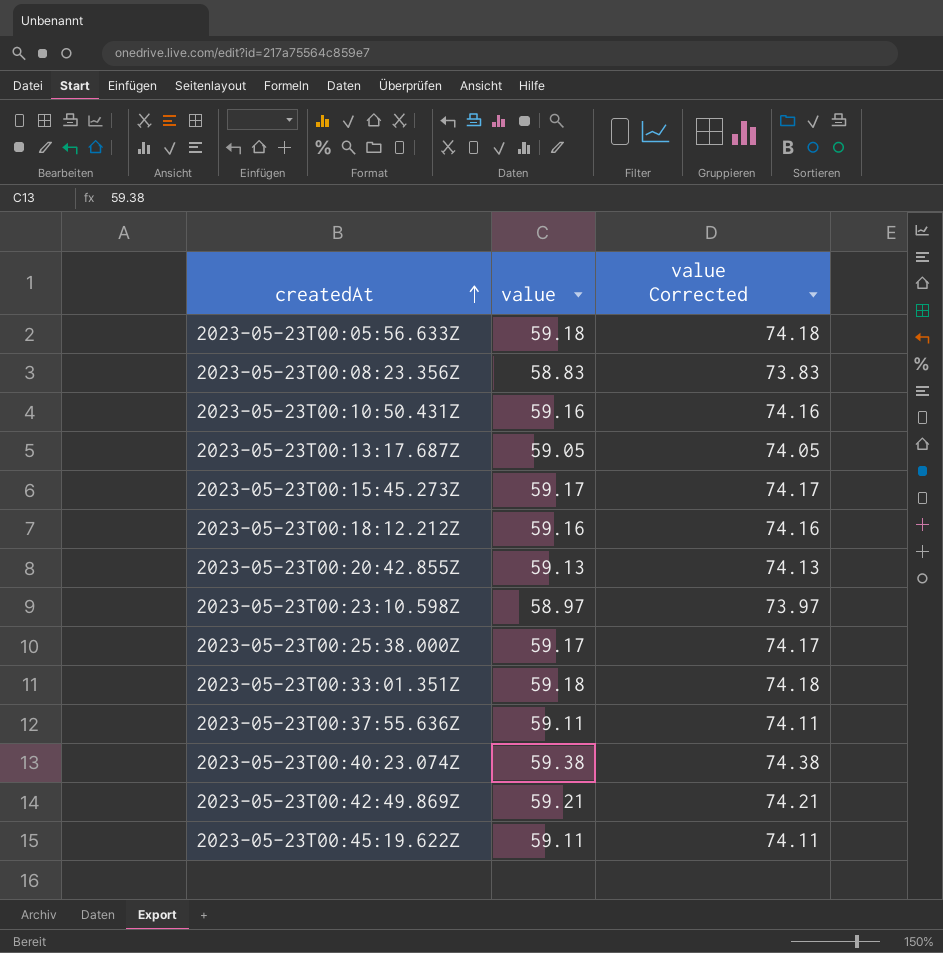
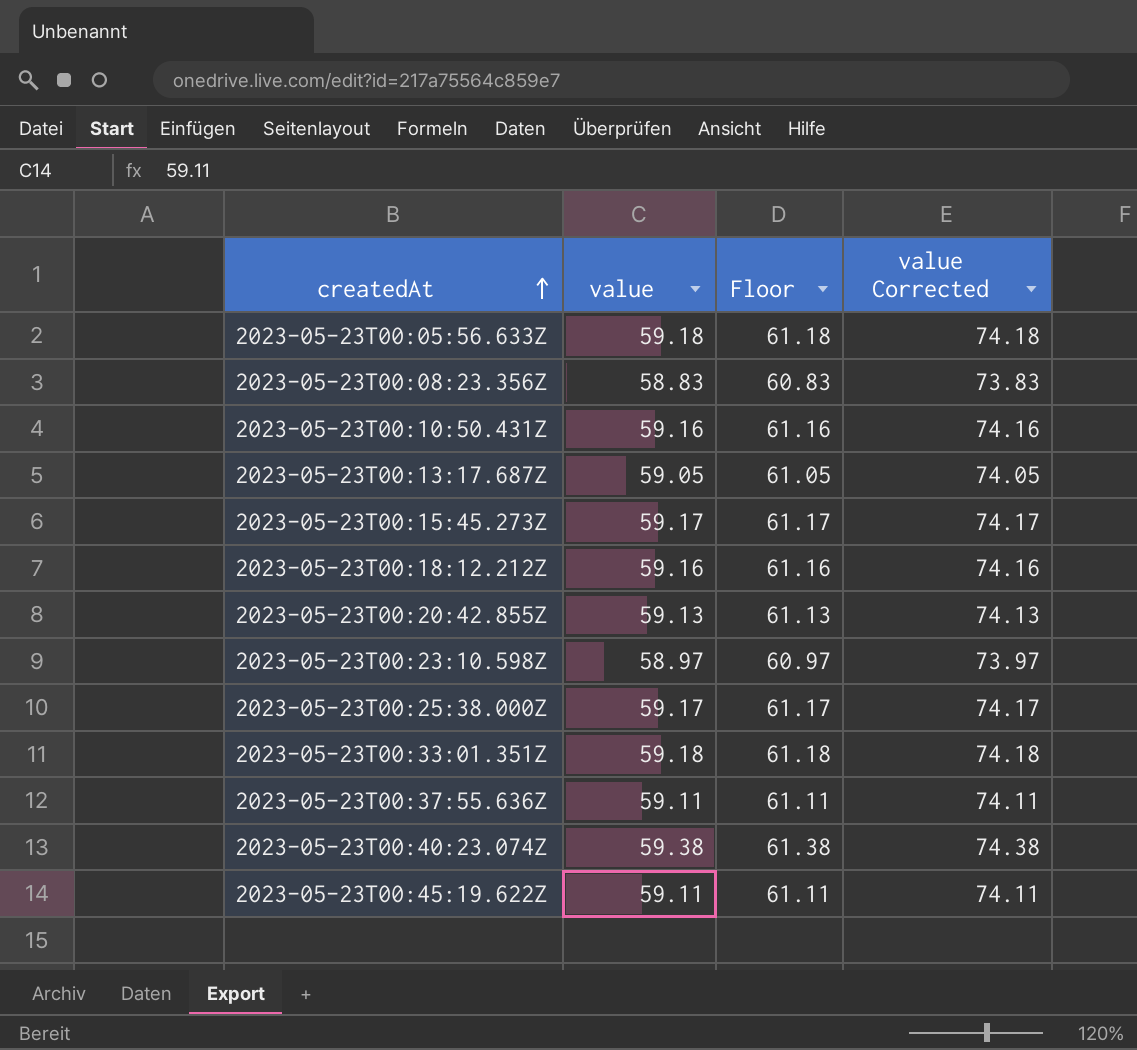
column Floor | formula: none -> [value] + 2
row 2023-05-23T00:42:49.869Z: 59.21 | 74.21 -> none

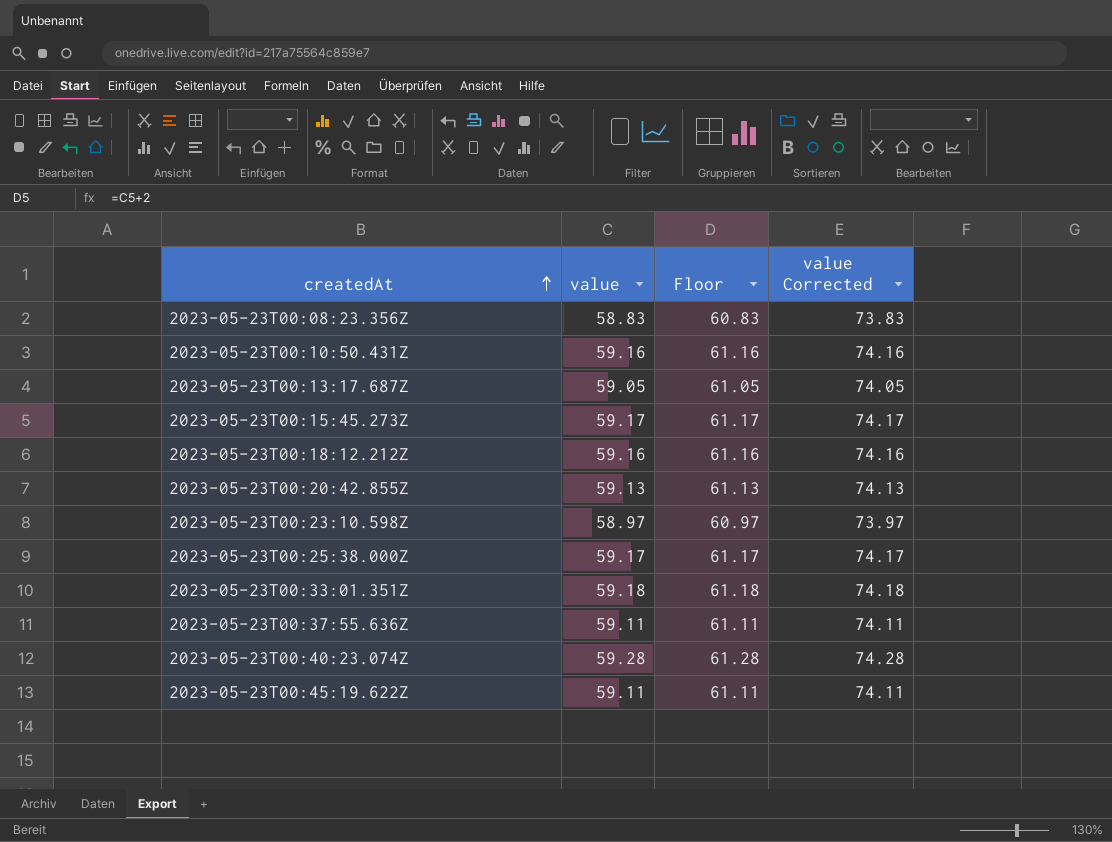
row 2023-05-23T00:05:56.633Z: 59.18 | 61.18 | 74.18 -> none
2023-05-23T00:40:23.074Z | value: 59.38 -> 59.28
2023-05-23T00:40:23.074Z | Floor: 61.38 -> 61.28
2023-05-23T00:40:23.074Z | value Corrected: 74.38 -> 74.28

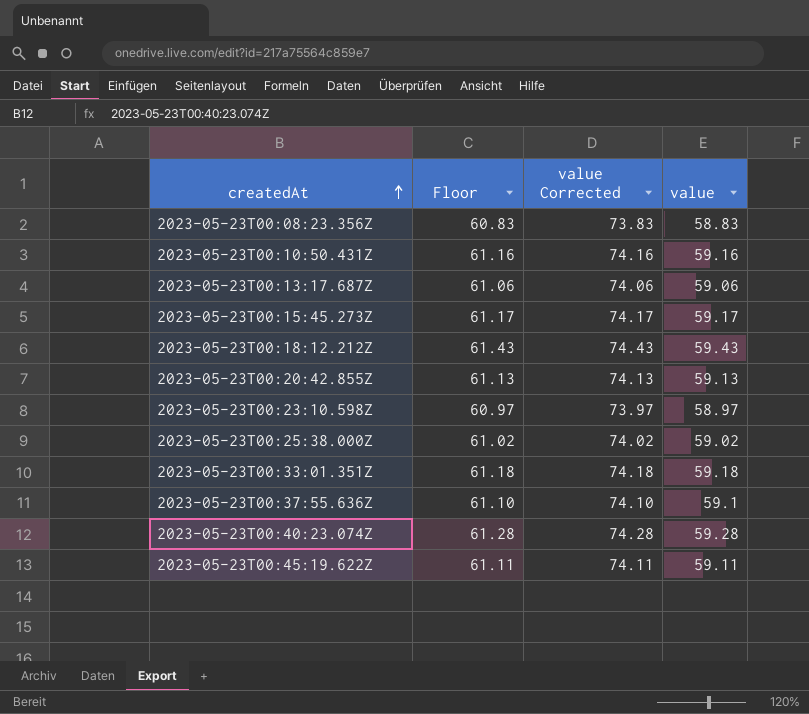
column value | position: 2 -> 4
2023-05-23T00:13:17.687Z | Floor: 61.05 -> 61.06
2023-05-23T00:13:17.687Z | value Corrected: 74.05 -> 74.06
2023-05-23T00:13:17.687Z | value: 59.05 -> 59.06
2023-05-23T00:18:12.212Z | Floor: 61.16 -> 61.43
2023-05-23T00:18:12.212Z | value Corrected: 74.16 -> 74.43
2023-05-23T00:18:12.212Z | value: 59.16 -> 59.43
2023-05-23T00:25:38.000Z | Floor: 61.17 -> 61.02
2023-05-23T00:25:38.000Z | value Corrected: 74.17 -> 74.02
2023-05-23T00:25:38.000Z | value: 59.17 -> 59.02
2023-05-23T00:37:55.636Z | Floor: 61.11 -> 61.10
2023-05-23T00:37:55.636Z | value Corrected: 74.11 -> 74.10
2023-05-23T00:37:55.636Z | value: 59.11 -> 59.1

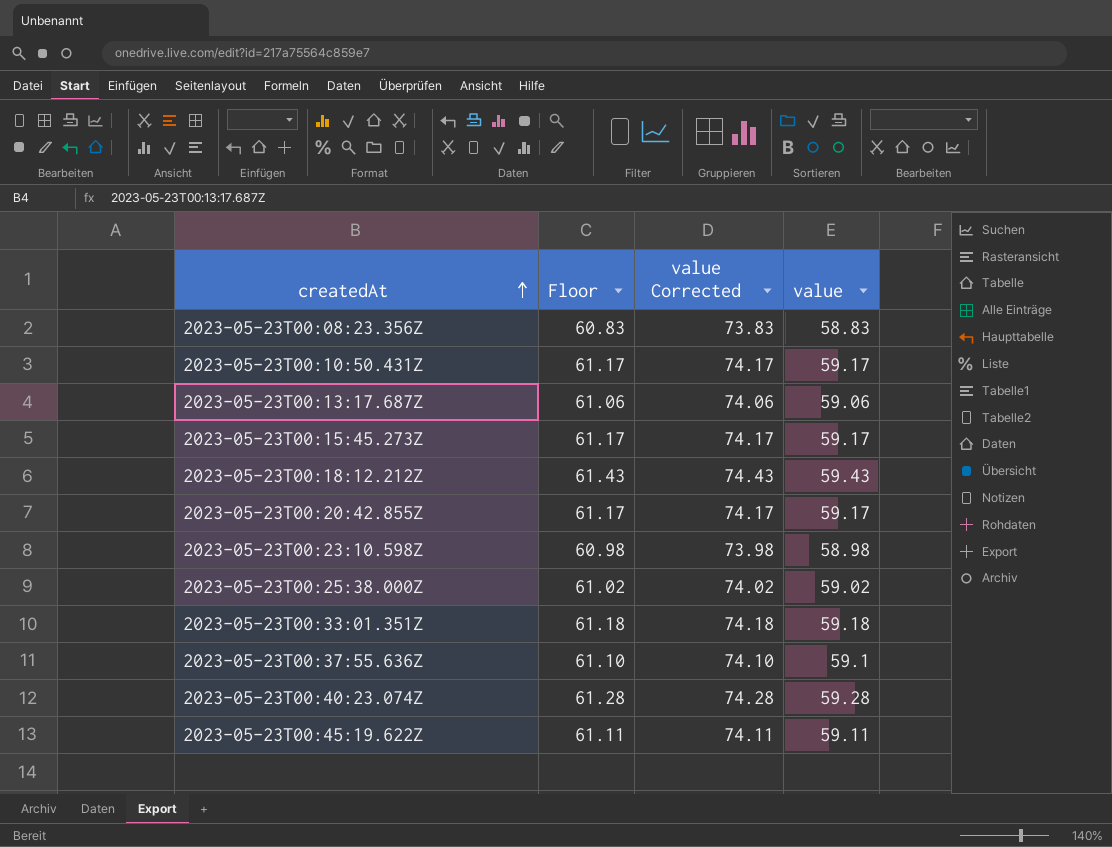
2023-05-23T00:10:50.431Z | Floor: 61.16 -> 61.17
2023-05-23T00:10:50.431Z | value Corrected: 74.16 -> 74.17
2023-05-23T00:10:50.431Z | value: 59.16 -> 59.17
2023-05-23T00:20:42.855Z | Floor: 61.13 -> 61.17
2023-05-23T00:20:42.855Z | value Corrected: 74.13 -> 74.17
2023-05-23T00:20:42.855Z | value: 59.13 -> 59.17
2023-05-23T00:23:10.598Z | Floor: 60.97 -> 60.98
2023-05-23T00:23:10.598Z | value Corrected: 73.97 -> 73.98
2023-05-23T00:23:10.598Z | value: 58.97 -> 58.98

